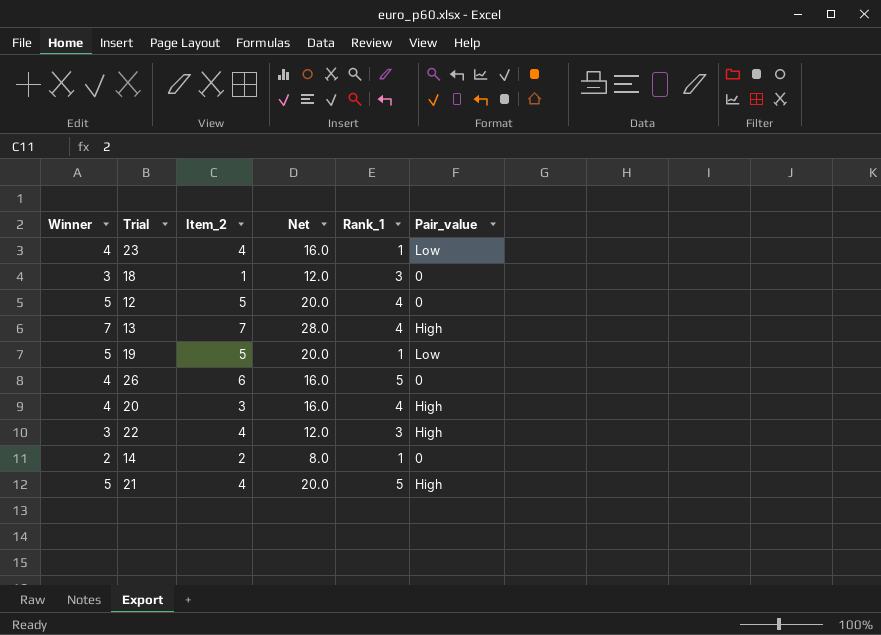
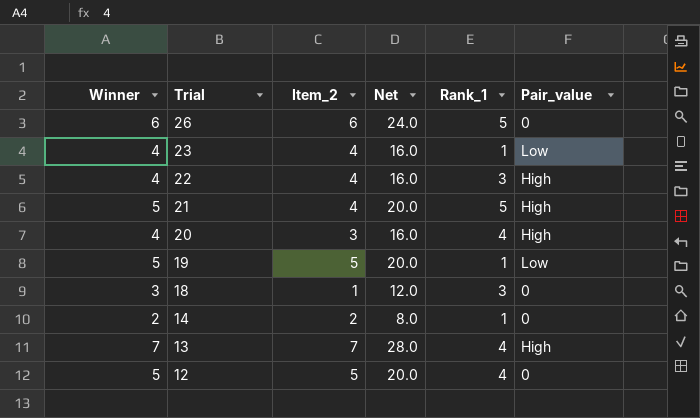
row order: none -> Trial descending
26 | Winner: 4 -> 6
26 | Net: 16.0 -> 24.0
22 | Winner: 3 -> 4
22 | Net: 12.0 -> 16.0

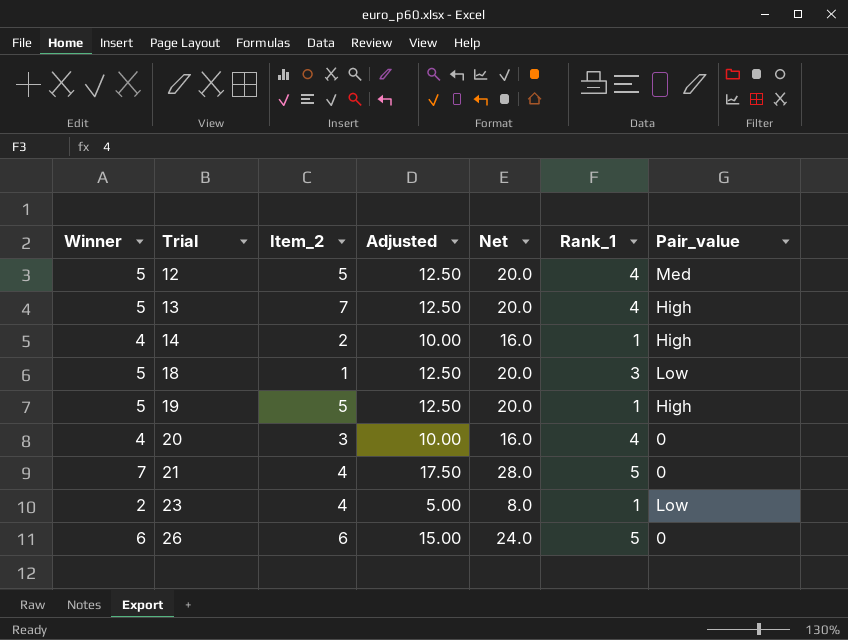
row order: Trial descending -> Trial ascending
column Adjusted | formula: none -> [Winner] * 2.5
row 22: 4 | 4 | 16.0 | 3 | High -> none
12 | Pair_value: 0 -> Med
13 | Winner: 7 -> 5
13 | Net: 28.0 -> 20.0
14 | Winner: 2 -> 4
14 | Net: 8.0 -> 16.0
14 | Pair_value: 0 -> High
18 | Winner: 3 -> 5
18 | Net: 12.0 -> 20.0
18 | Pair_value: 0 -> Low
19 | Pair_value: Low -> High
20 | Pair_value: High -> 0
21 | Winner: 5 -> 7
21 | Net: 20.0 -> 28.0
21 | Pair_value: High -> 0
23 | Winner: 4 -> 2
23 | Net: 16.0 -> 8.0

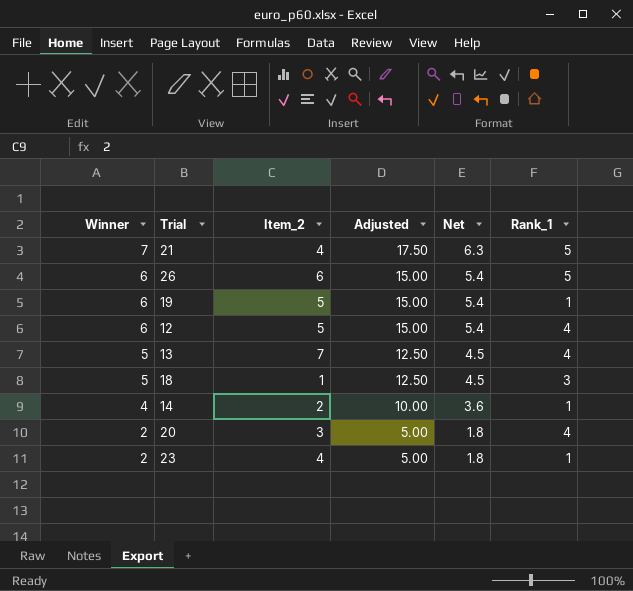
row order: Trial ascending -> Winner descending
column Pair_value | position: 7 -> none
column Net | formula: [Winner] * 4 -> [Winner] * 0.9
19 | Winner: 5 -> 6
19 | Adjusted: 12.50 -> 15.00
12 | Winner: 5 -> 6
12 | Adjusted: 12.50 -> 15.00
20 | Winner: 4 -> 2
20 | Adjusted: 10.00 -> 5.00

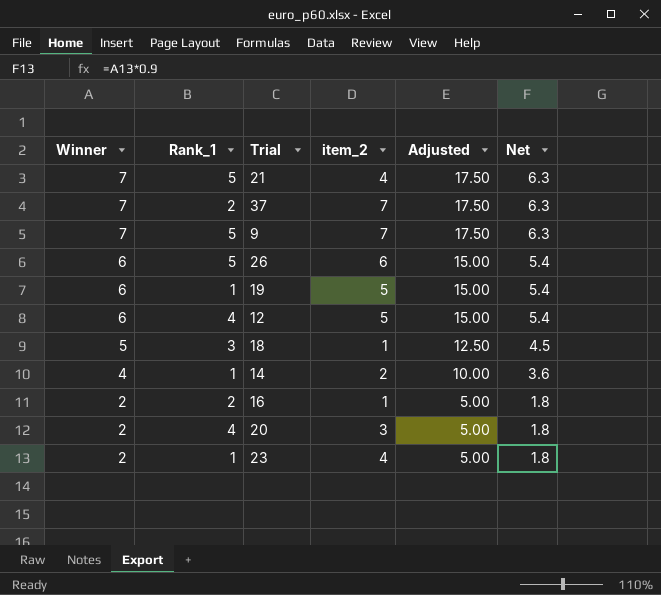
column Rank_1 | position: 6 -> 2
column name: Item_2 -> item_2
row 13: 5 | 7 | 12.50 | 4.5 | 4 -> none
row 37: none -> 7 | 2 | 7 | 17.50 | 6.3
row 9: none -> 7 | 5 | 7 | 17.50 | 6.3
row 16: none -> 2 | 2 | 1 | 5.00 | 1.8

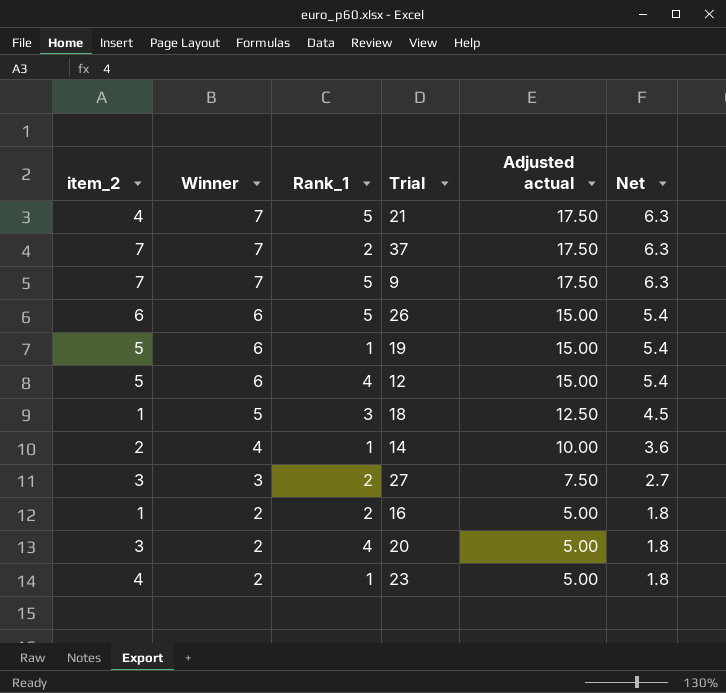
column item_2 | position: 4 -> 1
column name: Adjusted -> Adjusted actual
row 27: none -> 3 | 3 | 2 | 7.50 | 2.7

